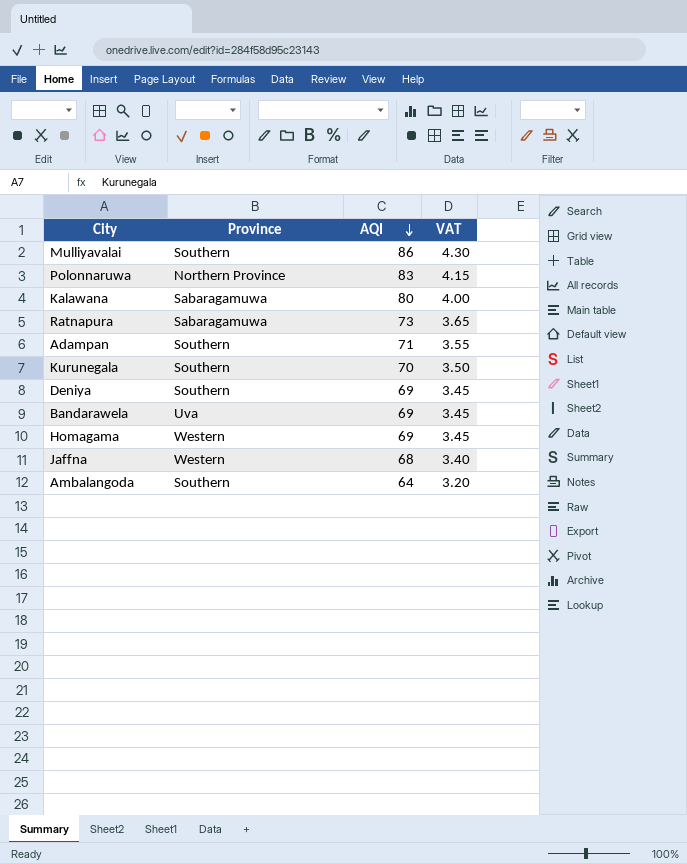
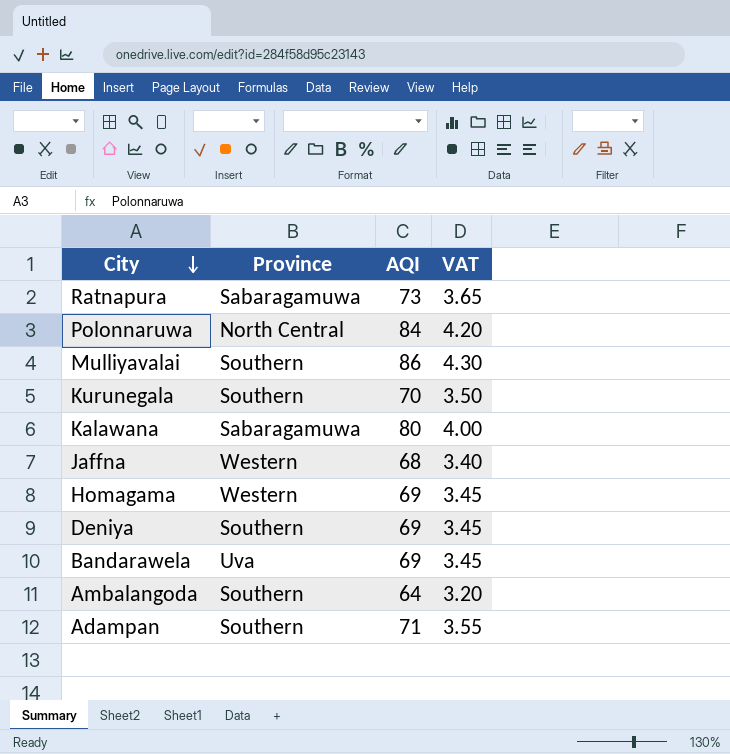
row order: AQI descending -> City descending
Polonnaruwa | Province: Northern Province -> North Central
Polonnaruwa | AQI: 83 -> 84
Polonnaruwa | VAT: 4.15 -> 4.20

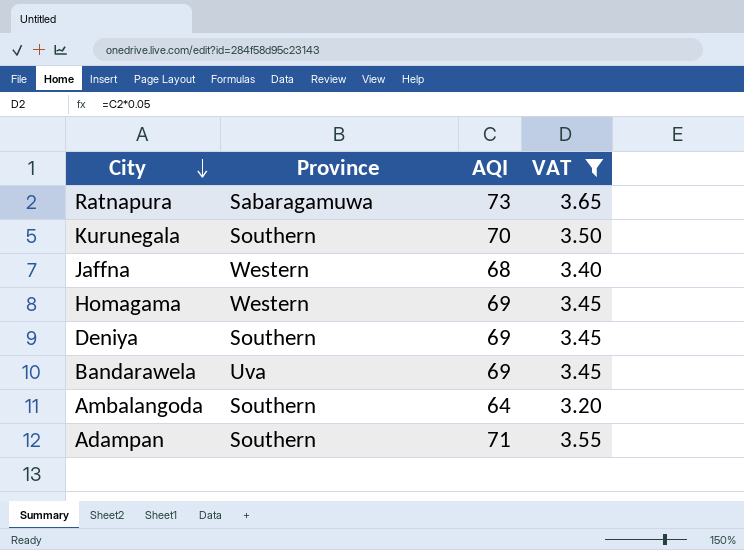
filter: none -> VAT <= 3.65

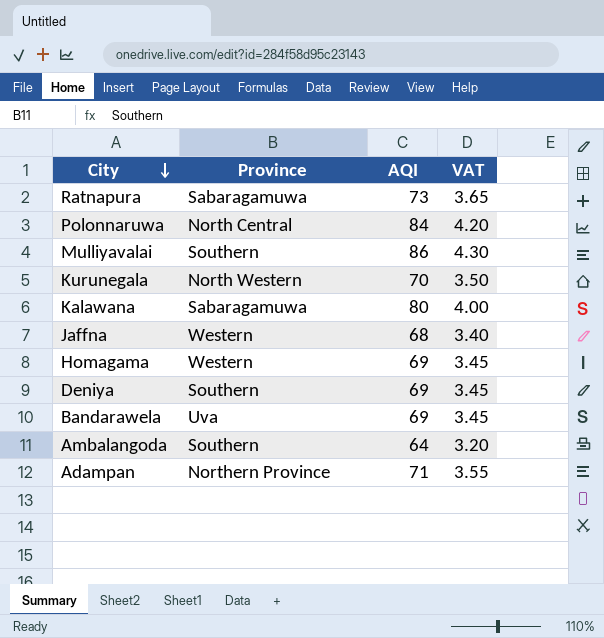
filter: VAT <= 3.65 -> none
Kurunegala | Province: Southern -> North Western
Adampan | Province: Southern -> Northern Province

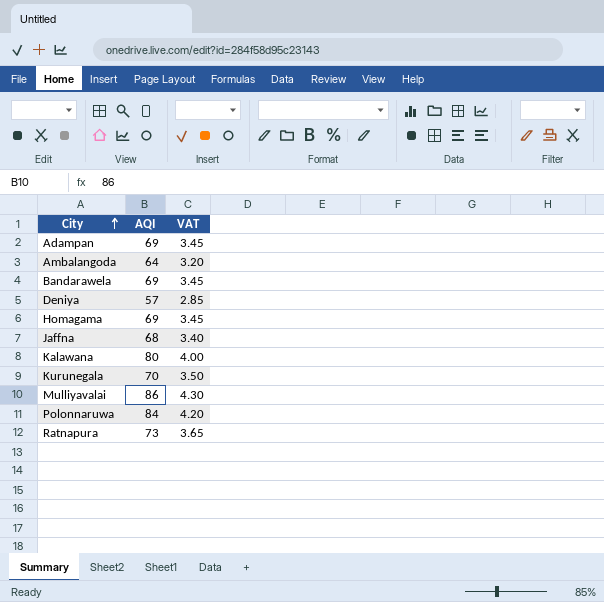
row order: City descending -> City ascending
column Province | position: 2 -> none
Adampan | AQI: 71 -> 69
Adampan | VAT: 3.55 -> 3.45
Deniya | AQI: 69 -> 57
Deniya | VAT: 3.45 -> 2.85

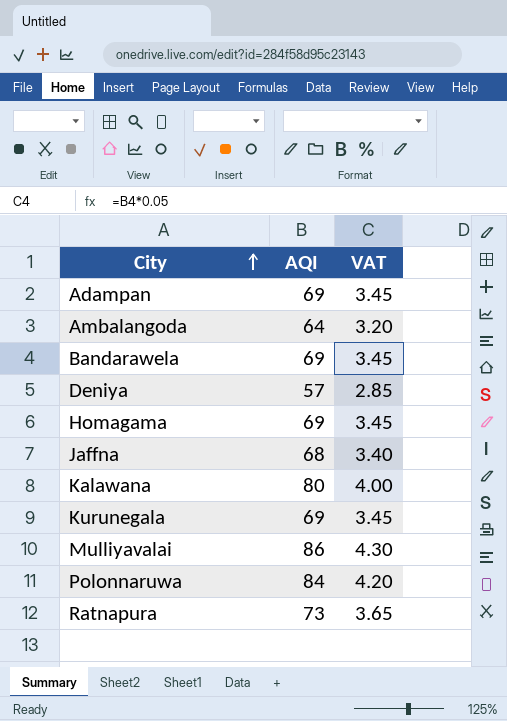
Kurunegala | AQI: 70 -> 69
Kurunegala | VAT: 3.50 -> 3.45

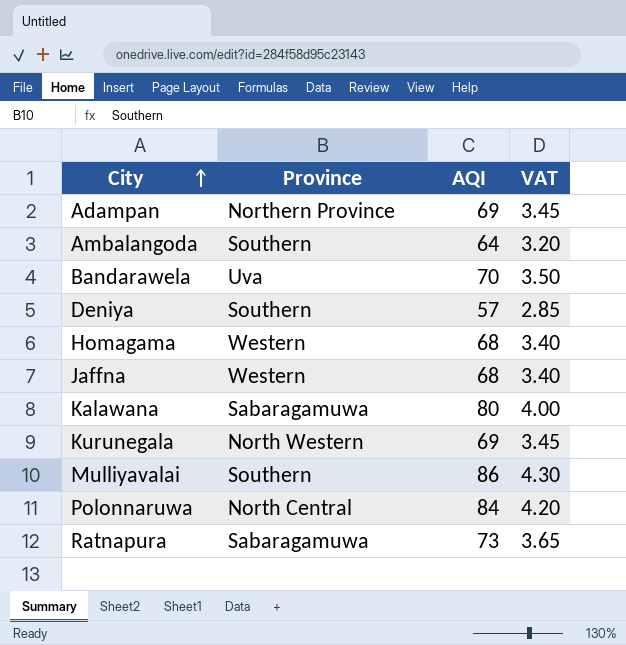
column Province | position: none -> 2
Bandarawela | AQI: 69 -> 70
Bandarawela | VAT: 3.45 -> 3.50
Homagama | AQI: 69 -> 68
Homagama | VAT: 3.45 -> 3.40

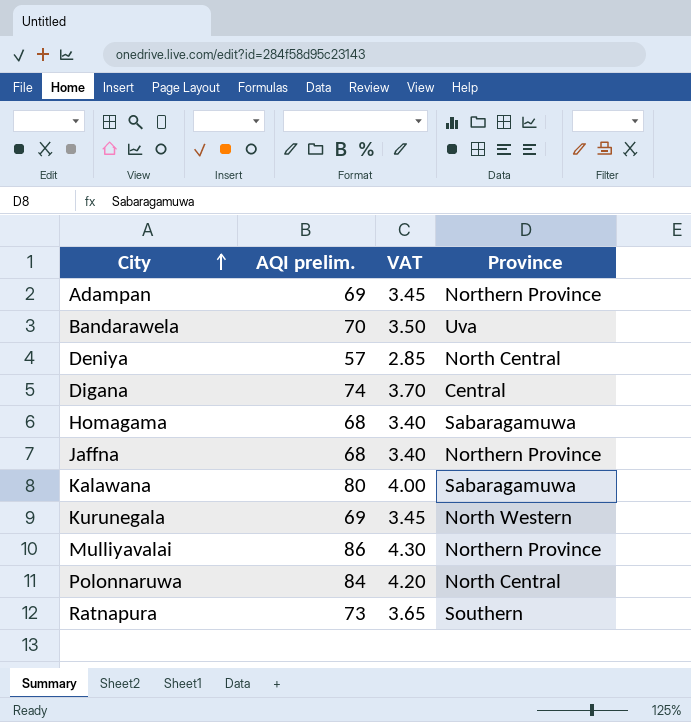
column name: AQI -> AQI prelim.
column Province | position: 2 -> 4
row Ambalangoda: Southern | 64 | 3.20 -> none
Deniya | Province: Southern -> North Central
row Digana: none -> 74 | 3.70 | Central
Homagama | Province: Western -> Sabaragamuwa
Jaffna | Province: Western -> Northern Province
Mulliyavalai | Province: Southern -> Northern Province
Ratnapura | Province: Sabaragamuwa -> Southern

